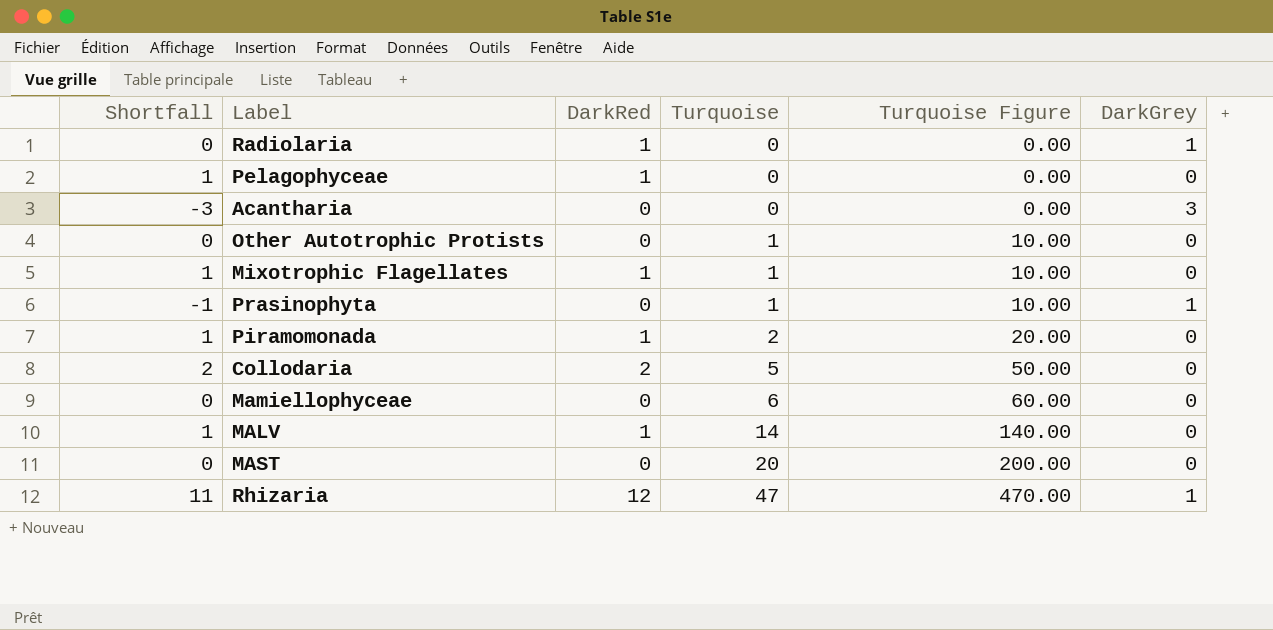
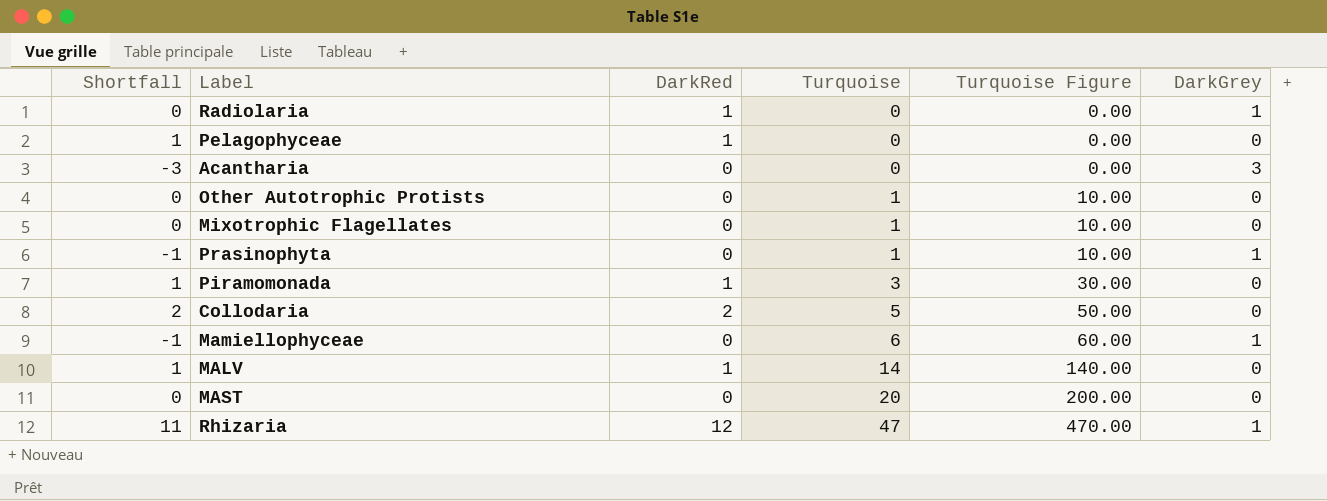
Mixotrophic Flagellates | Shortfall: 1 -> 0
Mixotrophic Flagellates | DarkRed: 1 -> 0
Piramomonada | Turquoise: 2 -> 3
Piramomonada | Turquoise Figure: 20.00 -> 30.00
Mamiellophyceae | Shortfall: 0 -> -1
Mamiellophyceae | DarkGrey: 0 -> 1

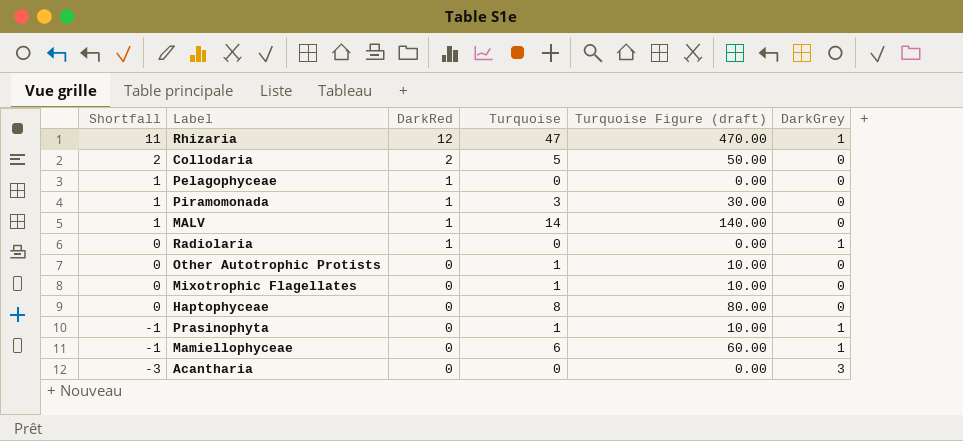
row order: Turquoise ascending -> Shortfall descending
column name: Turquoise Figure -> Turquoise Figure (draft)
row MAST: 0 | 0 | 20 | 200.00 | 0 -> none
row Haptophyceae: none -> 0 | 0 | 8 | 80.00 | 0

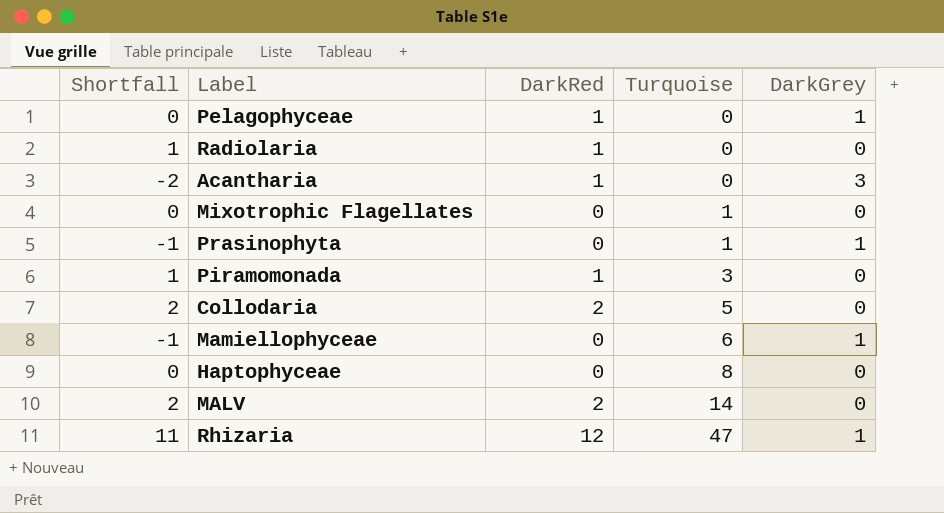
row order: Shortfall descending -> Turquoise ascending
column Turquoise Figure (draft) | formula: [Turquoise] * 10 -> none
row Other Autotrophic Protists: 0 | 0 | 1 | 10.00 | 0 -> none
Pelagophyceae | Shortfall: 1 -> 0
Pelagophyceae | DarkGrey: 0 -> 1
Radiolaria | Shortfall: 0 -> 1
Radiolaria | DarkGrey: 1 -> 0
Acantharia | Shortfall: -3 -> -2
Acantharia | DarkRed: 0 -> 1
MALV | Shortfall: 1 -> 2
MALV | DarkRed: 1 -> 2

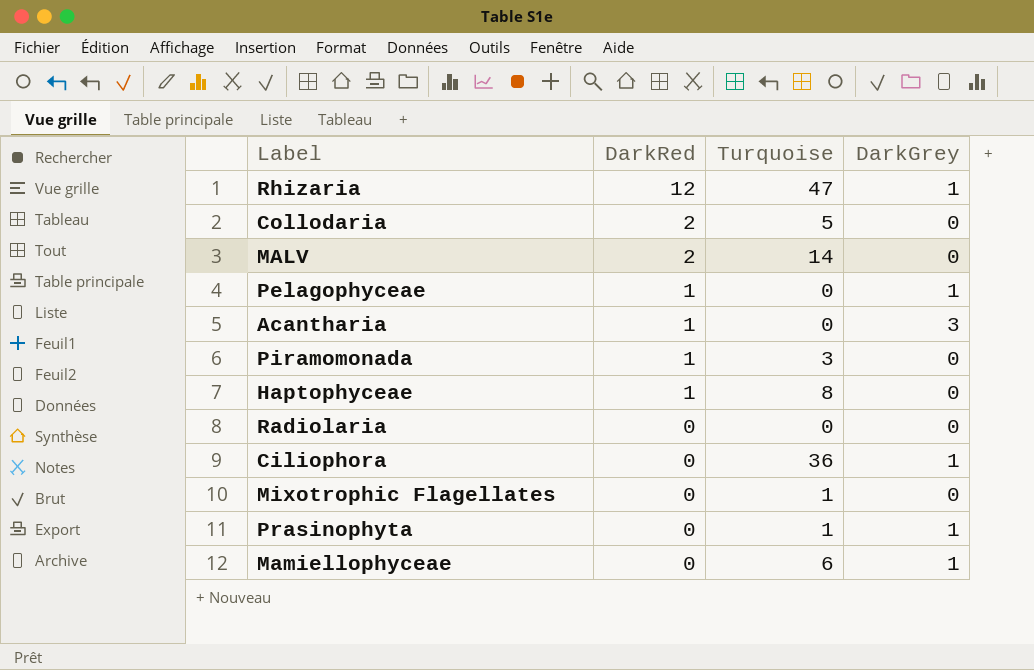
row order: Turquoise ascending -> DarkRed descending
column Shortfall | formula: [DarkRed] - [DarkGrey] -> none
Haptophyceae | DarkRed: 0 -> 1
Radiolaria | DarkRed: 1 -> 0
row Ciliophora: none -> 0 | 36 | 1

